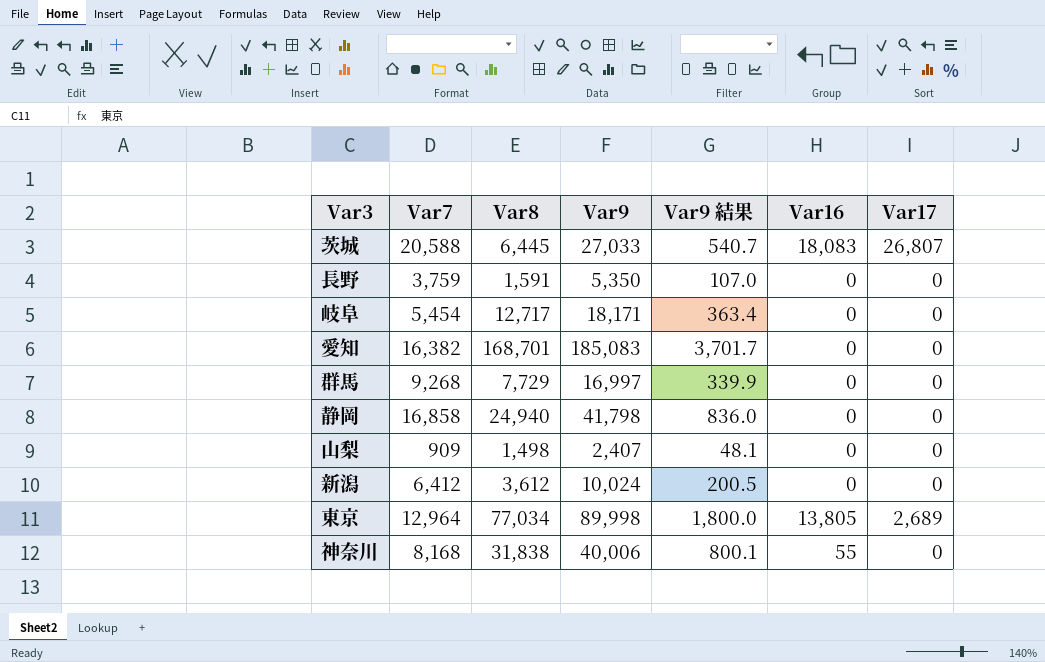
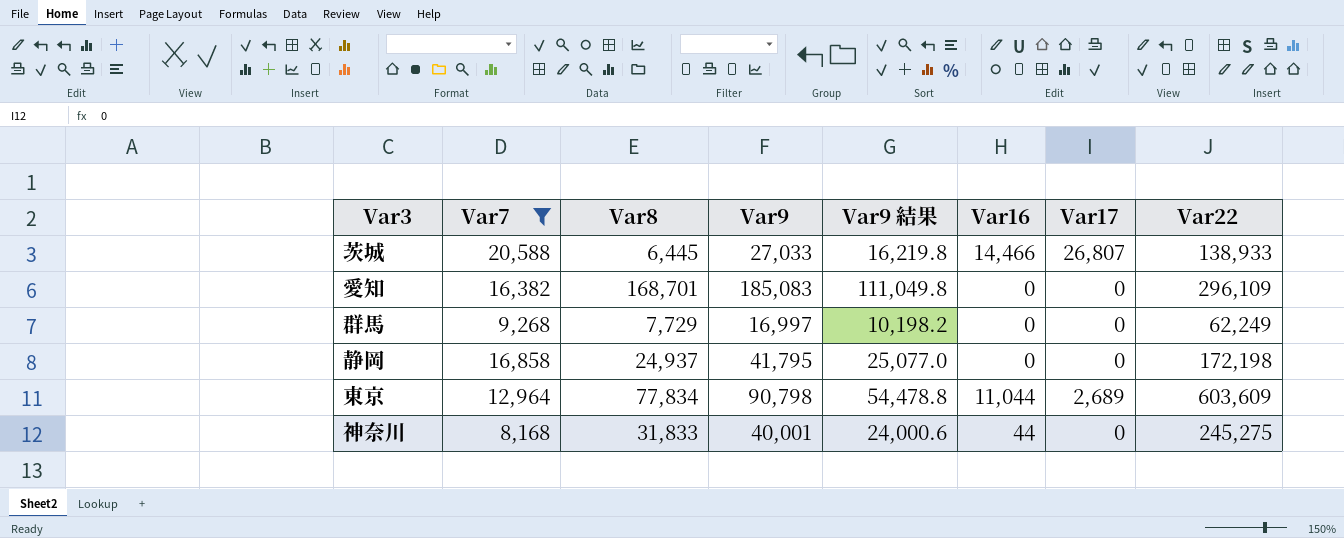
filter: none -> Var7 >= 8,168
column Var9 結果 | formula: [Var9] * 0.02 -> [Var9] * 0.6
column Var22 | position: none -> 8
茨城 | Var16: 18,083 -> 14,466
静岡 | Var8: 24,940 -> 24,937
静岡 | Var9: 41,798 -> 41,795
東京 | Var8: 77,034 -> 77,834
東京 | Var9: 89,998 -> 90,798
東京 | Var16: 13,805 -> 11,044
神奈川 | Var8: 31,838 -> 31,833
神奈川 | Var9: 40,006 -> 40,001
神奈川 | Var16: 55 -> 44

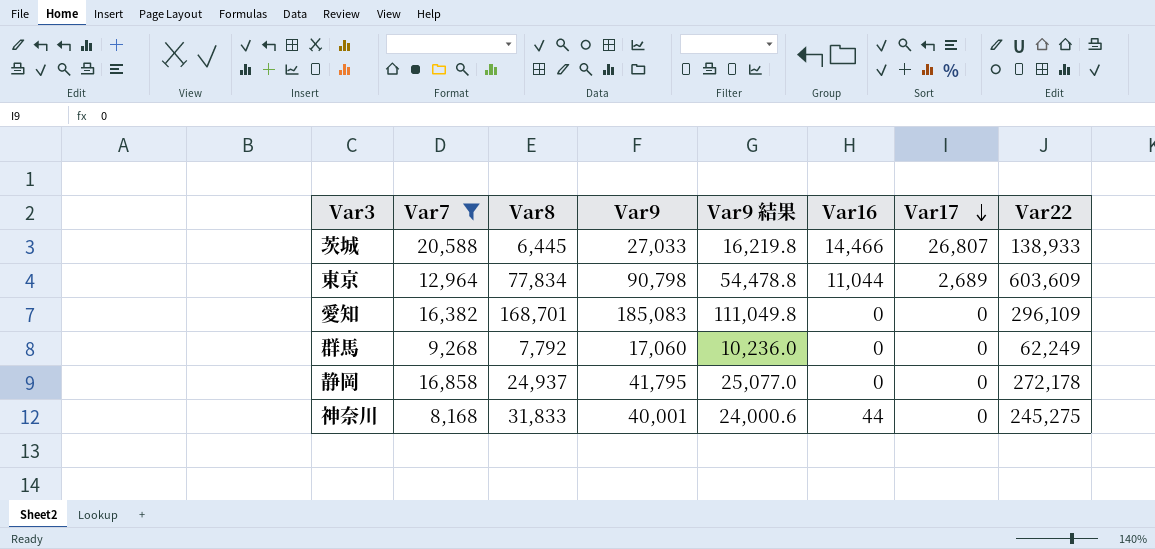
row order: none -> Var17 descending
群馬 | Var8: 7,729 -> 7,792
群馬 | Var9: 16,997 -> 17,060
群馬 | Var9 結果: 10,198.2 -> 10,236.0
静岡 | Var22: 172,198 -> 272,178

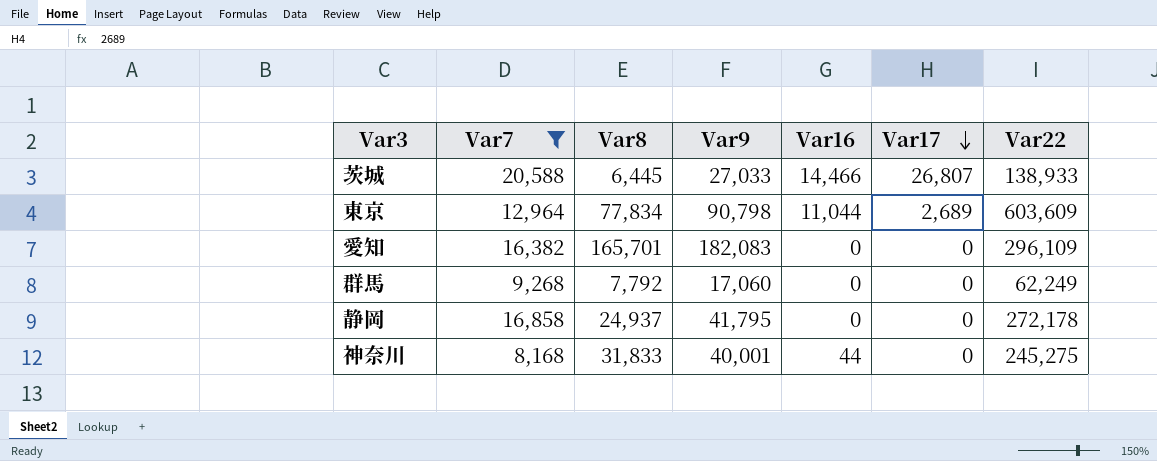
column Var9 結果 | formula: [Var9] * 0.6 -> none
愛知 | Var8: 168,701 -> 165,701
愛知 | Var9: 185,083 -> 182,083

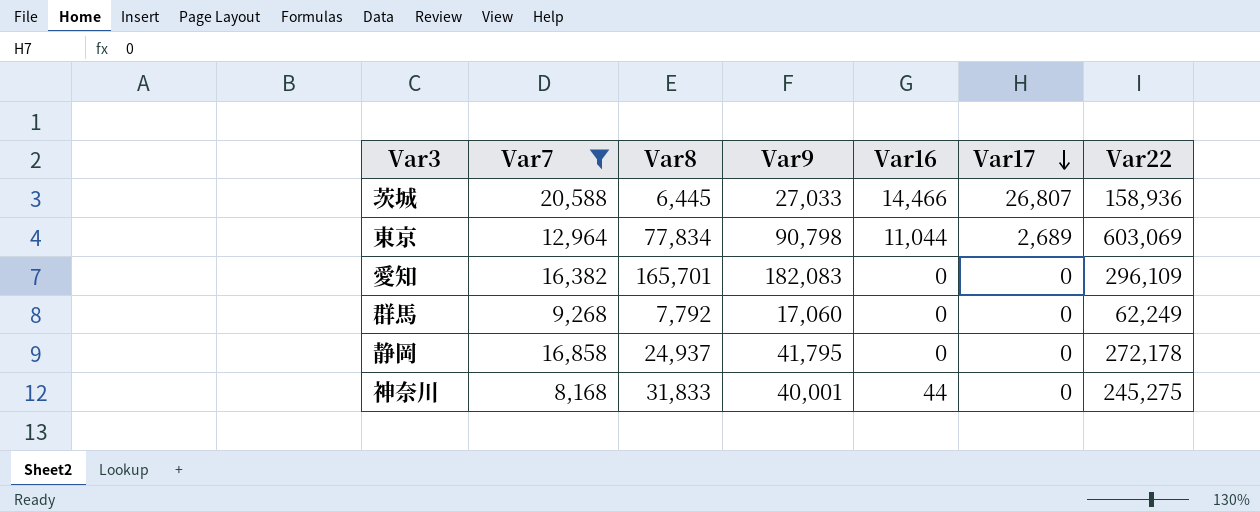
茨城 | Var22: 138,933 -> 158,936
東京 | Var22: 603,609 -> 603,069

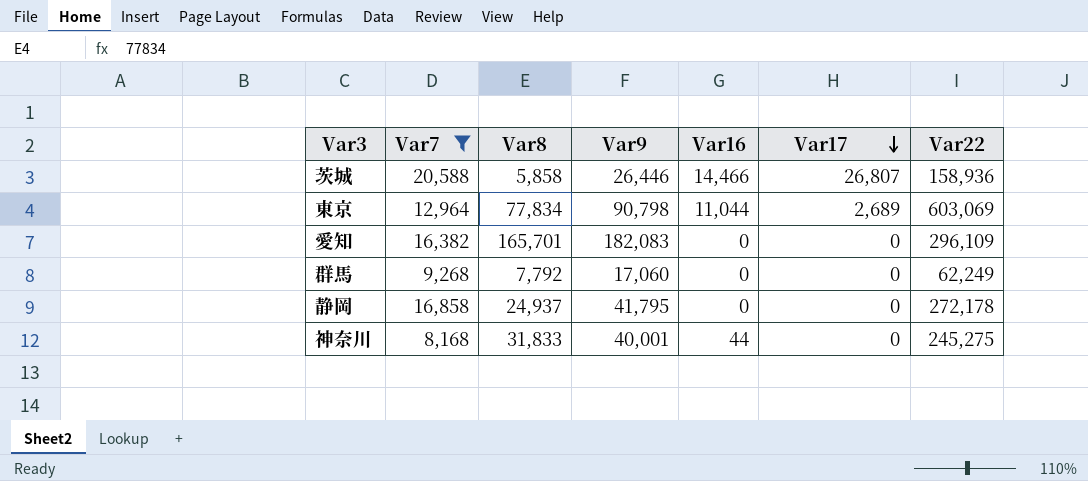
茨城 | Var8: 6,445 -> 5,858
茨城 | Var9: 27,033 -> 26,446

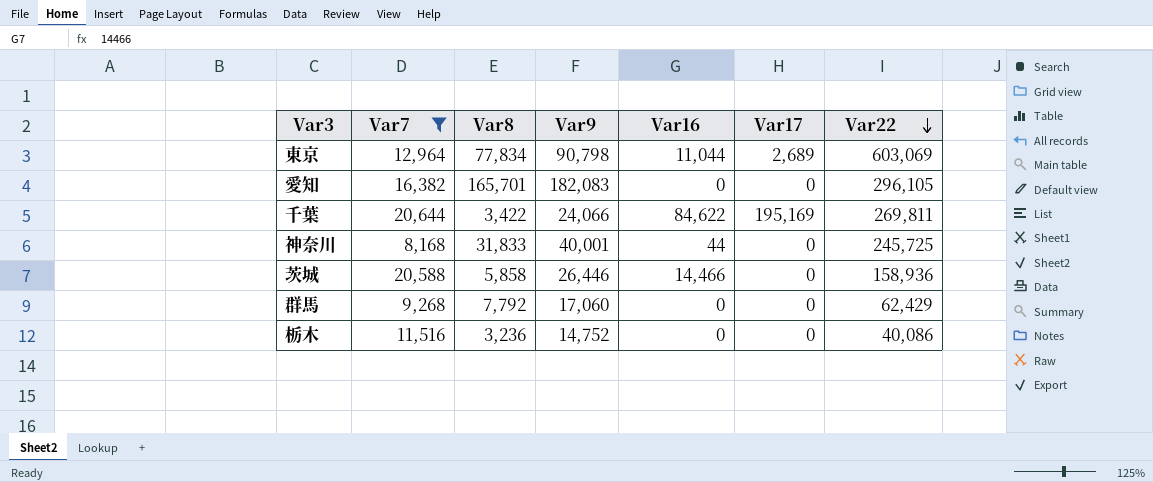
row order: Var17 descending -> Var22 descending
row 静岡: 16,858 | 24,937 | 41,795 | 0 | 0 | 272,178 -> none
愛知 | Var22: 296,109 -> 296,105
row 千葉: none -> 20,644 | 3,422 | 24,066 | 84,622 | 195,169 | 269,811
神奈川 | Var22: 245,275 -> 245,725
茨城 | Var17: 26,807 -> 0
群馬 | Var22: 62,249 -> 62,429
row 栃木: none -> 11,516 | 3,236 | 14,752 | 0 | 0 | 40,086

